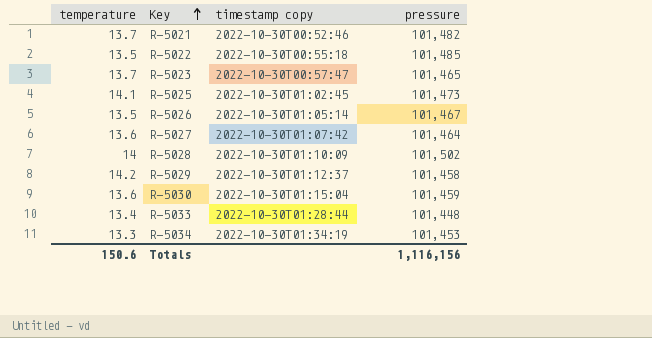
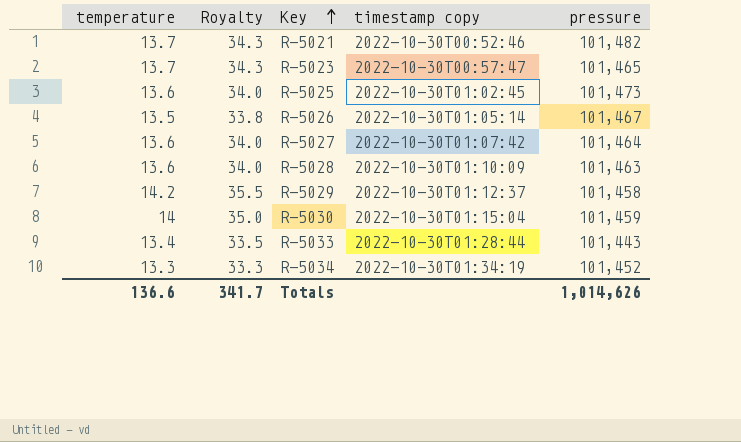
column Royalty | formula: none -> [temperature] * 2.5
row R-5022: 13.5 | 2022-10-30T00:55:18 | 101,485 -> none
R-5025 | temperature: 14.1 -> 13.6
R-5028 | temperature: 14 -> 13.6
R-5028 | pressure: 101,502 -> 101,463
R-5030 | temperature: 13.6 -> 14
R-5033 | pressure: 101,448 -> 101,443
R-5034 | pressure: 101,453 -> 101,452
Totals | temperature: 150.6 -> 136.6
Totals | pressure: 1,116,156 -> 1,014,626

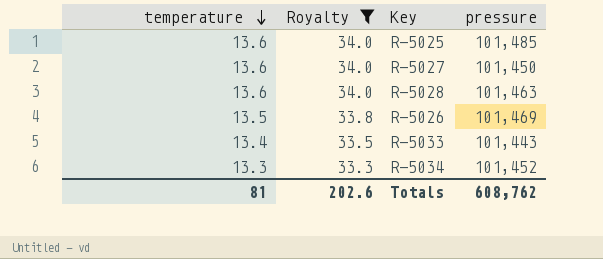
filter: none -> Royalty <= 34.0
row order: Key ascending -> temperature descending
column timestamp copy | position: 4 -> none
R-5025 | pressure: 101,473 -> 101,485
R-5027 | pressure: 101,464 -> 101,450
R-5026 | pressure: 101,467 -> 101,469
Totals | temperature: 136.6 -> 81
Totals | Royalty: 341.7 -> 202.6
Totals | pressure: 1,014,626 -> 608,762

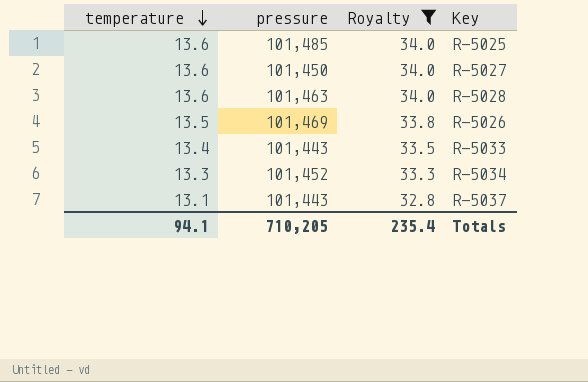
column pressure | position: 4 -> 2
row R-5037: none -> 13.1 | 101,443 | 32.8
Totals | temperature: 81 -> 94.1
Totals | pressure: 608,762 -> 710,205
Totals | Royalty: 202.6 -> 235.4

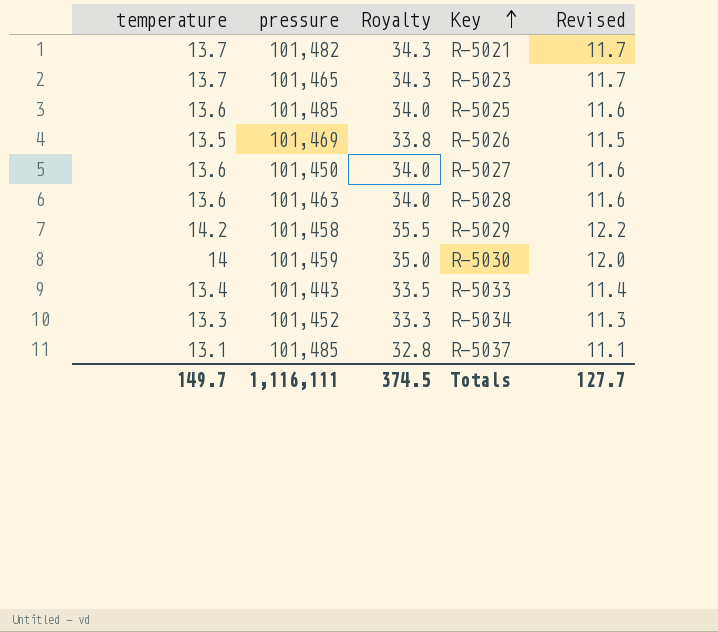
filter: Royalty <= 34.0 -> none
row order: temperature descending -> Key ascending
column Revised | formula: none -> [temperature] - 2
R-5037 | pressure: 101,443 -> 101,485
Totals | temperature: 94.1 -> 149.7
Totals | pressure: 710,205 -> 1,116,111
Totals | Royalty: 235.4 -> 374.5

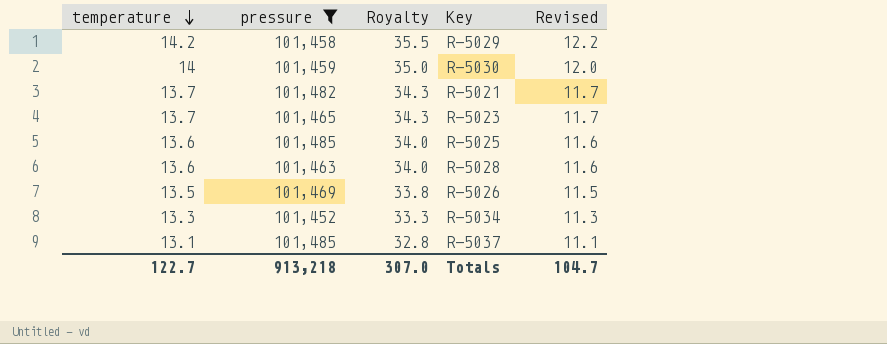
filter: none -> pressure >= 101,452
row order: Key ascending -> temperature descending
Totals | temperature: 149.7 -> 122.7
Totals | pressure: 1,116,111 -> 913,218
Totals | Royalty: 374.5 -> 307.0
Totals | Revised: 127.7 -> 104.7

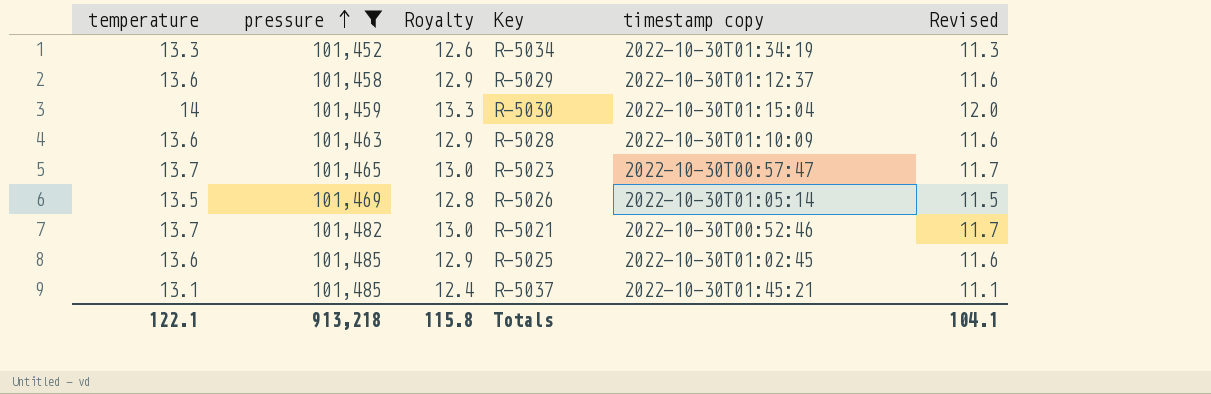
row order: temperature descending -> pressure ascending
column Royalty | formula: [temperature] * 2.5 -> [temperature] * 0.95
column timestamp copy | position: none -> 5
R-5029 | temperature: 14.2 -> 13.6
R-5029 | Revised: 12.2 -> 11.6
Totals | temperature: 122.7 -> 122.1
Totals | Royalty: 307.0 -> 115.8
Totals | Revised: 104.7 -> 104.1

